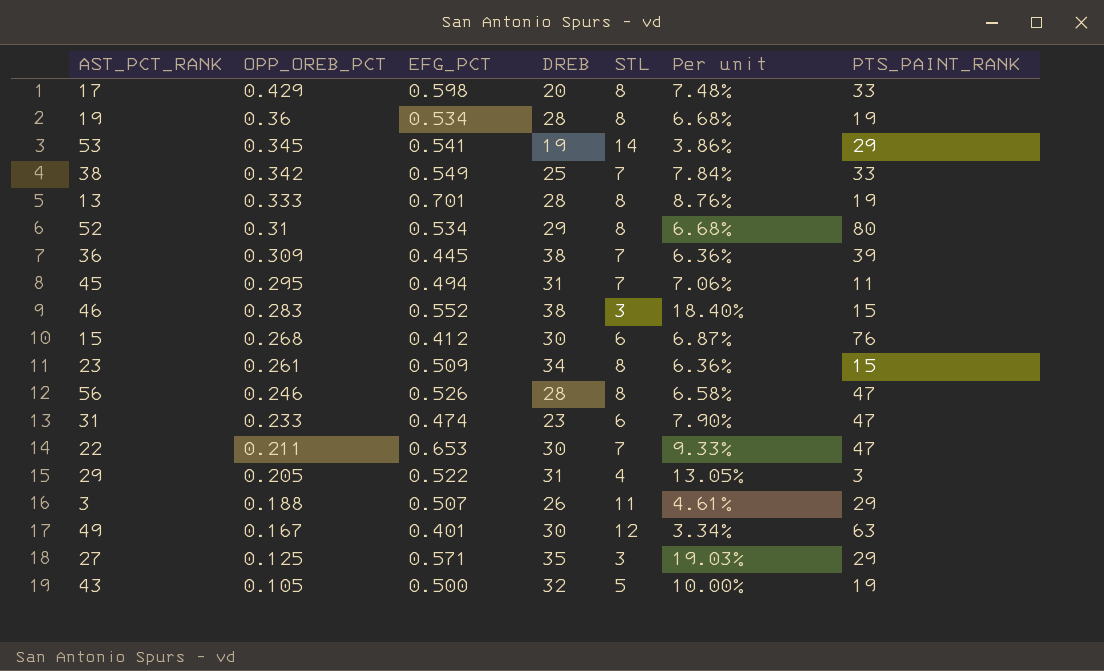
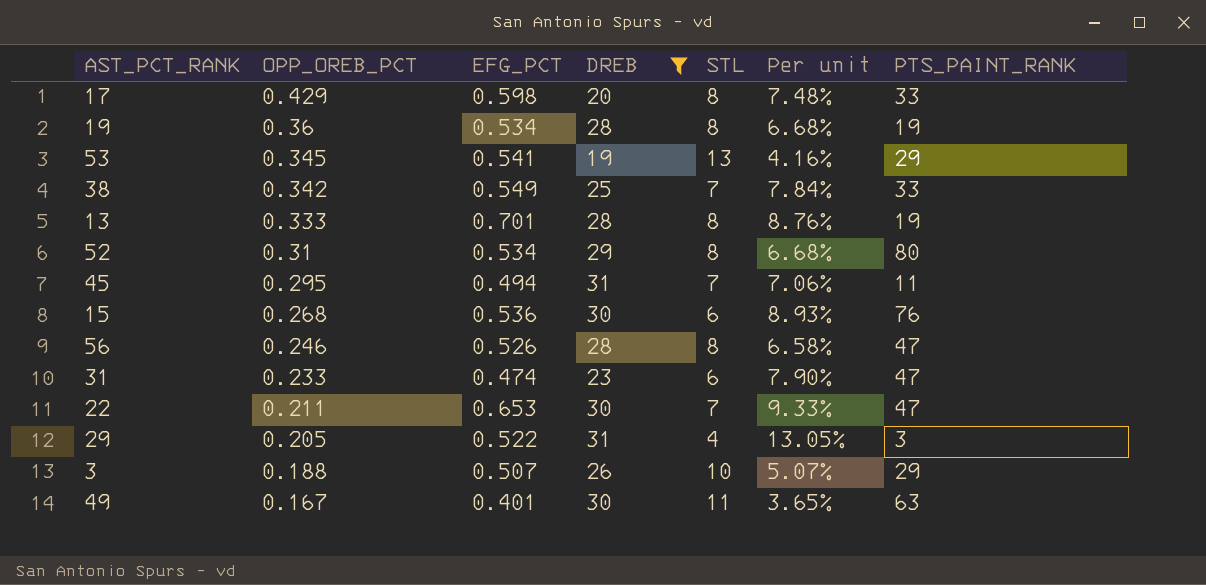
filter: none -> DREB <= 31
53 | STL: 14 -> 13
53 | Per unit: 3.86% -> 4.16%
15 | EFG_PCT: 0.412 -> 0.536
15 | Per unit: 6.87% -> 8.93%
3 | STL: 11 -> 10
3 | Per unit: 4.61% -> 5.07%
49 | STL: 12 -> 11
49 | Per unit: 3.34% -> 3.65%

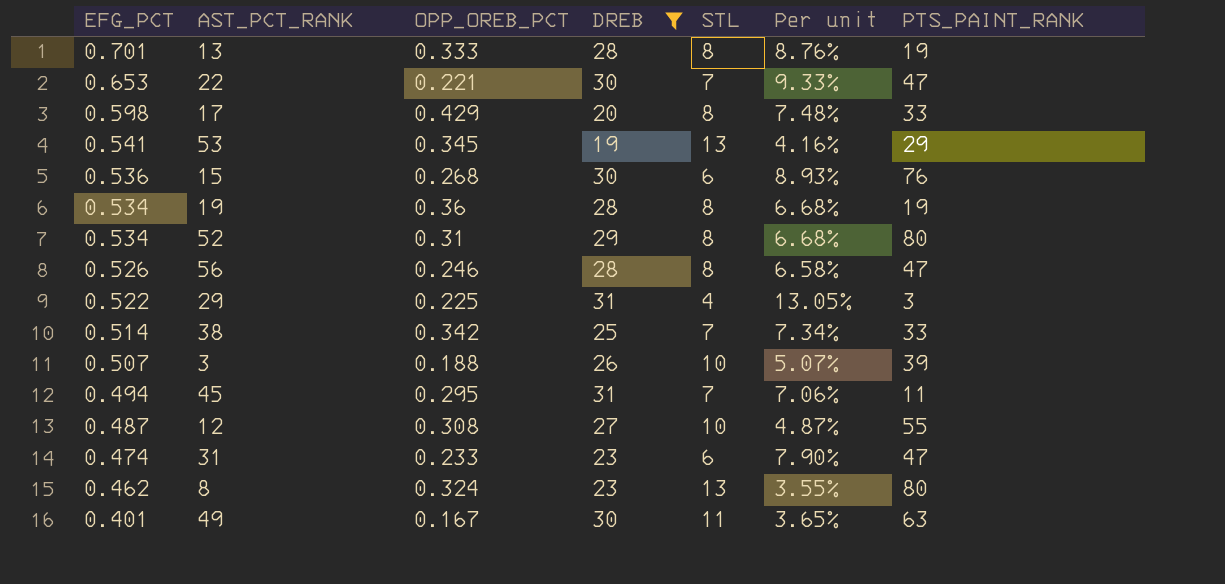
row order: OPP_OREB_PCT descending -> EFG_PCT descending
column EFG_PCT | position: 3 -> 1
22 | OPP_OREB_PCT: 0.211 -> 0.221
29 | OPP_OREB_PCT: 0.205 -> 0.225
38 | EFG_PCT: 0.549 -> 0.514
38 | Per unit: 7.84% -> 7.34%
3 | PTS_PAINT_RANK: 29 -> 39
row 12: none -> 0.487 | 0.308 | 27 | 10 | 4.87% | 55
row 8: none -> 0.462 | 0.324 | 23 | 13 | 3.55% | 80

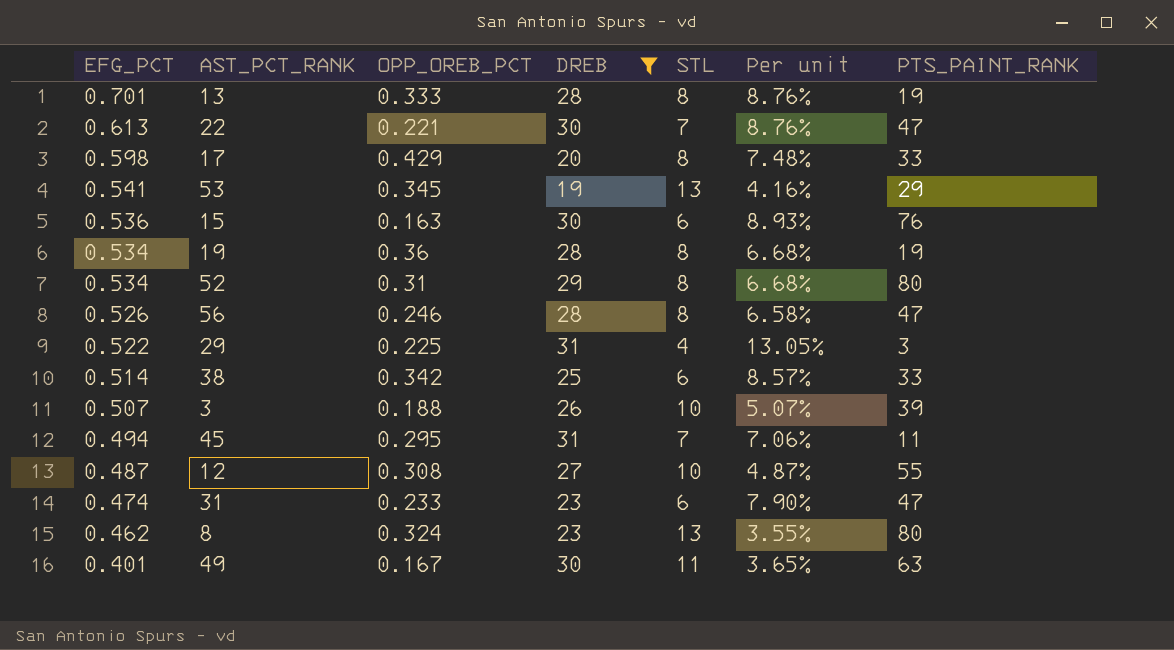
22 | EFG_PCT: 0.653 -> 0.613
22 | Per unit: 9.33% -> 8.76%
15 | OPP_OREB_PCT: 0.268 -> 0.163
38 | STL: 7 -> 6
38 | Per unit: 7.34% -> 8.57%

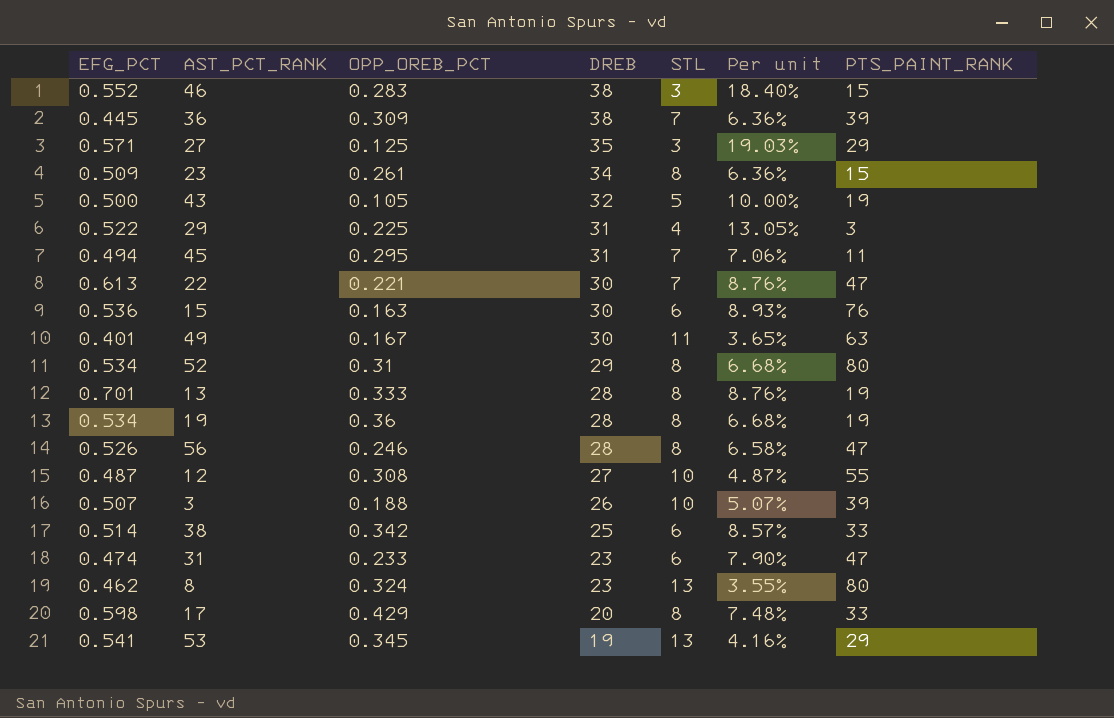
filter: DREB <= 31 -> none
row order: EFG_PCT descending -> DREB descending

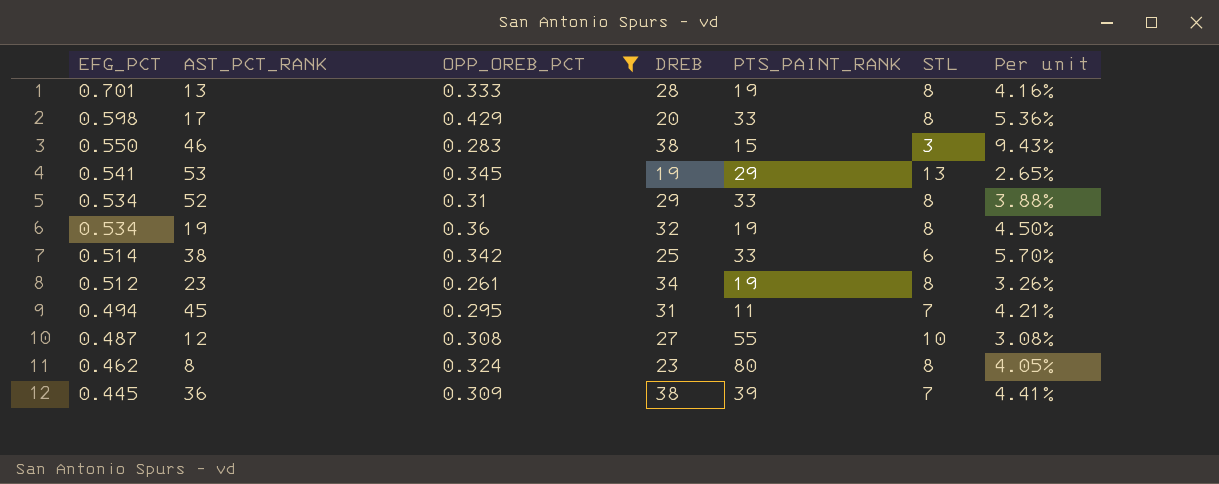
filter: none -> OPP_OREB_PCT >= 0.261
row order: DREB descending -> EFG_PCT descending
column PTS_PAINT_RANK | position: 7 -> 5
column Per unit | formula: [EFG_PCT] / [STL] -> [OPP_OREB_PCT] / [STL]
46 | EFG_PCT: 0.552 -> 0.550
52 | PTS_PAINT_RANK: 80 -> 33
19 | DREB: 28 -> 32
23 | EFG_PCT: 0.509 -> 0.512
23 | PTS_PAINT_RANK: 15 -> 19
8 | STL: 13 -> 8

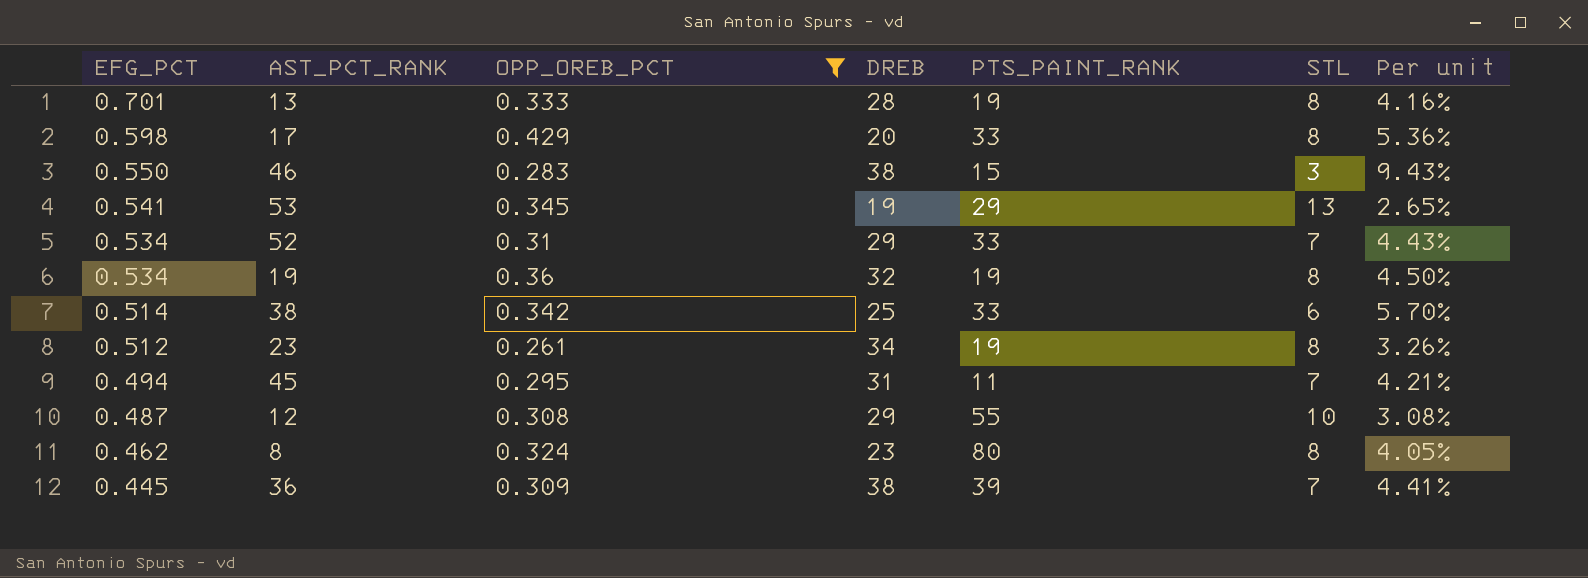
52 | STL: 8 -> 7
52 | Per unit: 3.88% -> 4.43%
12 | DREB: 27 -> 29

